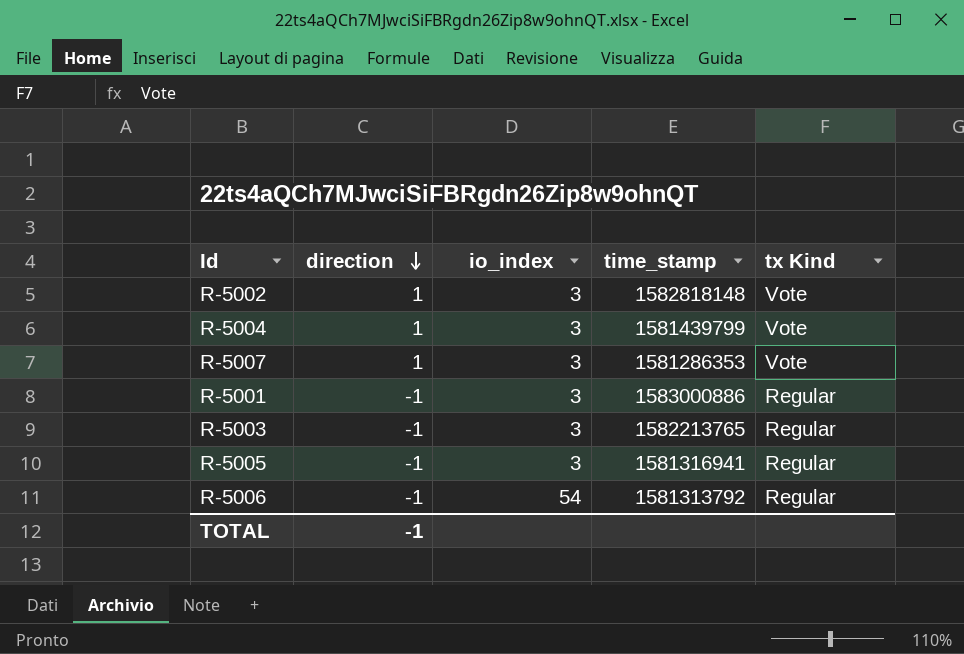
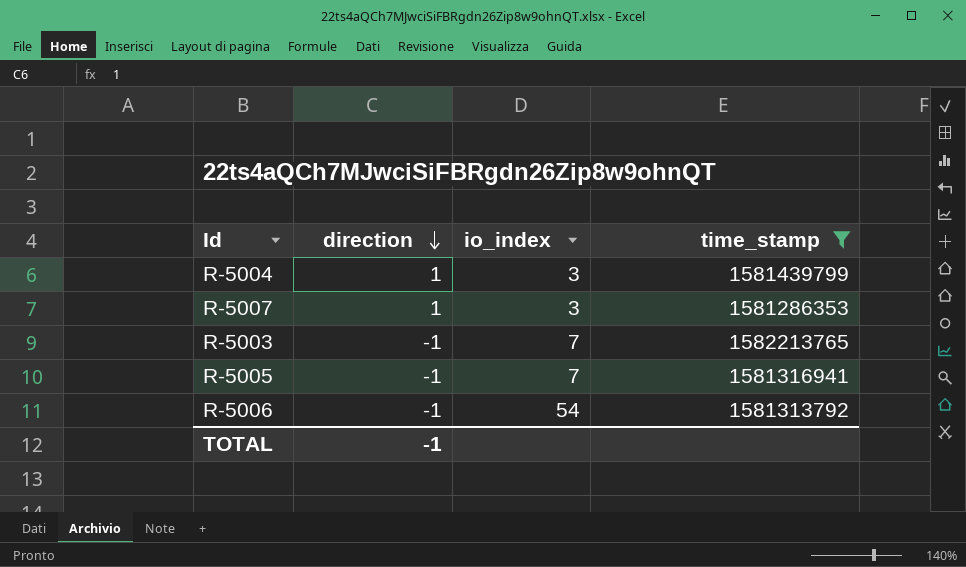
filter: none -> time_stamp <= 1582213765
column tx Kind | position: 5 -> none
R-5003 | io_index: 3 -> 7
R-5005 | io_index: 3 -> 7

